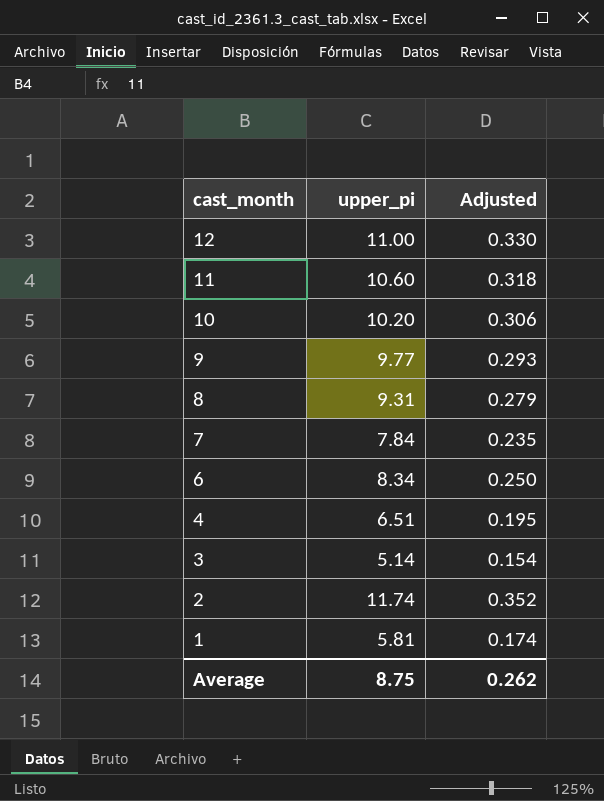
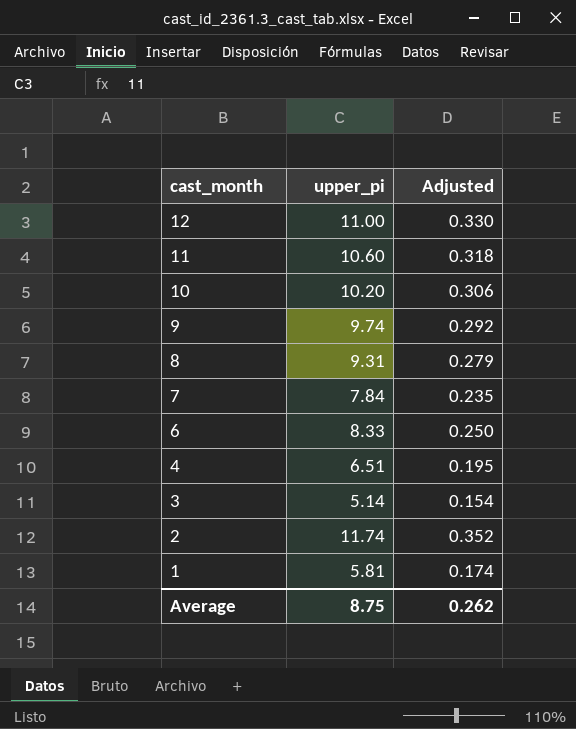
9 | upper_pi: 9.77 -> 9.74
9 | Adjusted: 0.293 -> 0.292
6 | upper_pi: 8.34 -> 8.33

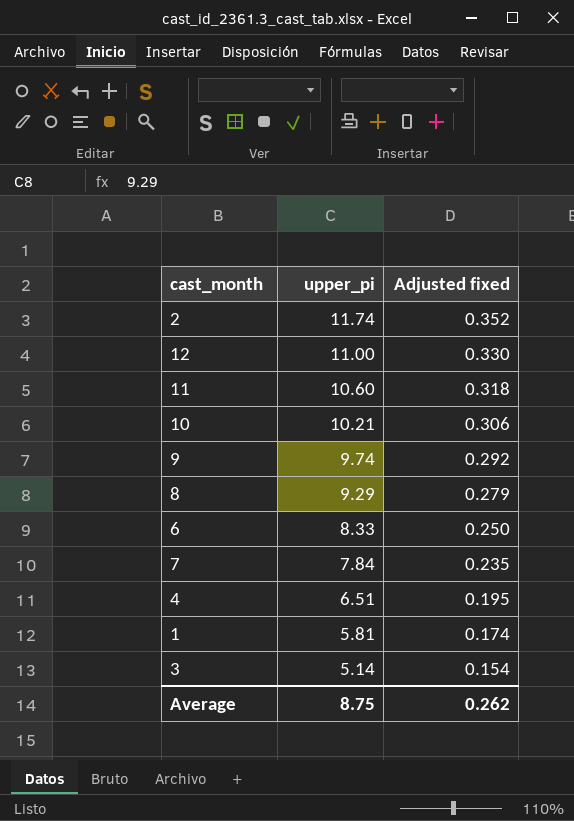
row order: cast_month descending -> upper_pi descending
column name: Adjusted -> Adjusted fixed
10 | upper_pi: 10.20 -> 10.21
8 | upper_pi: 9.31 -> 9.29

